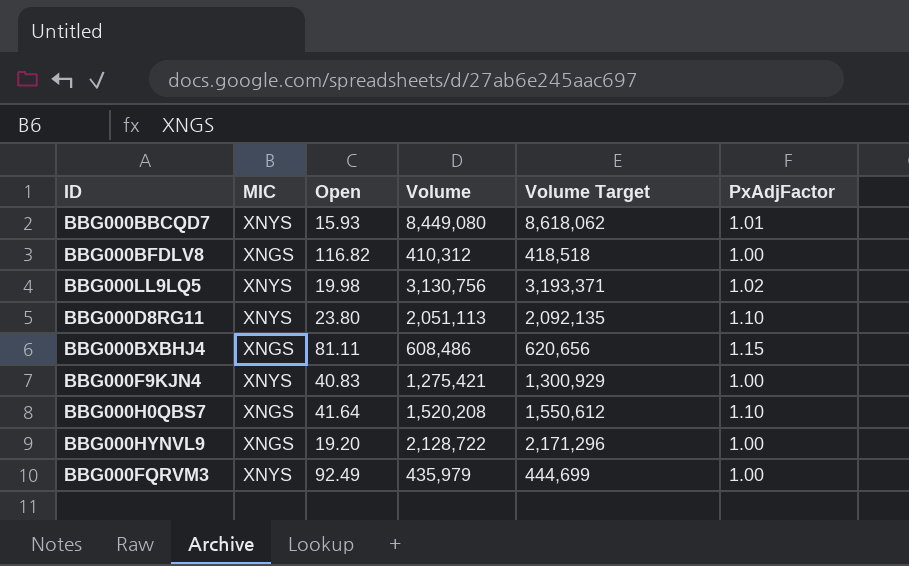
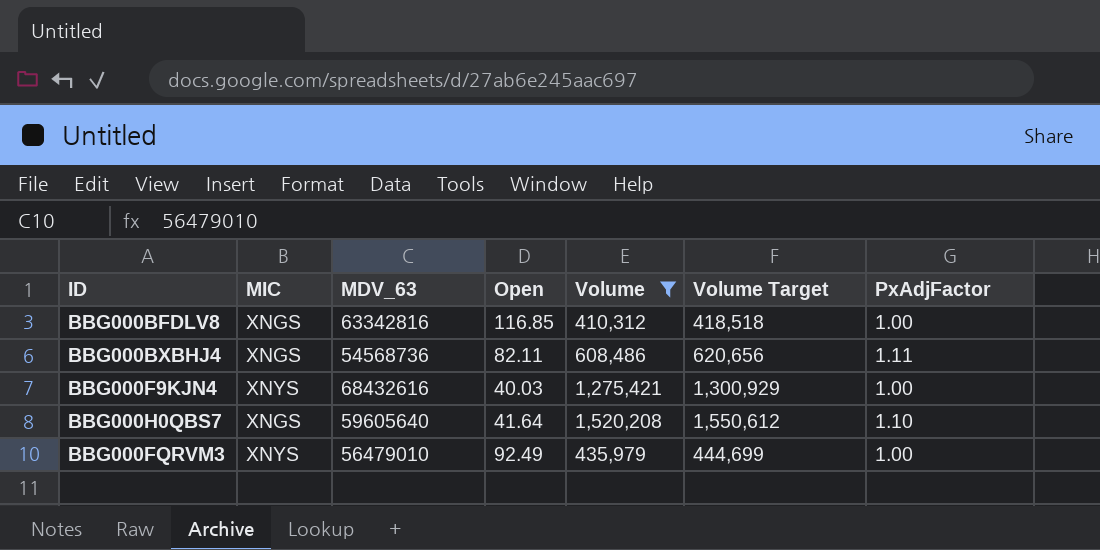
filter: none -> Volume <= 1,520,208
column MDV_63 | position: none -> 3
BBG000BFDLV8 | Open: 116.82 -> 116.85
BBG000BXBHJ4 | Open: 81.11 -> 82.11
BBG000BXBHJ4 | PxAdjFactor: 1.15 -> 1.11
BBG000F9KJN4 | Open: 40.83 -> 40.03

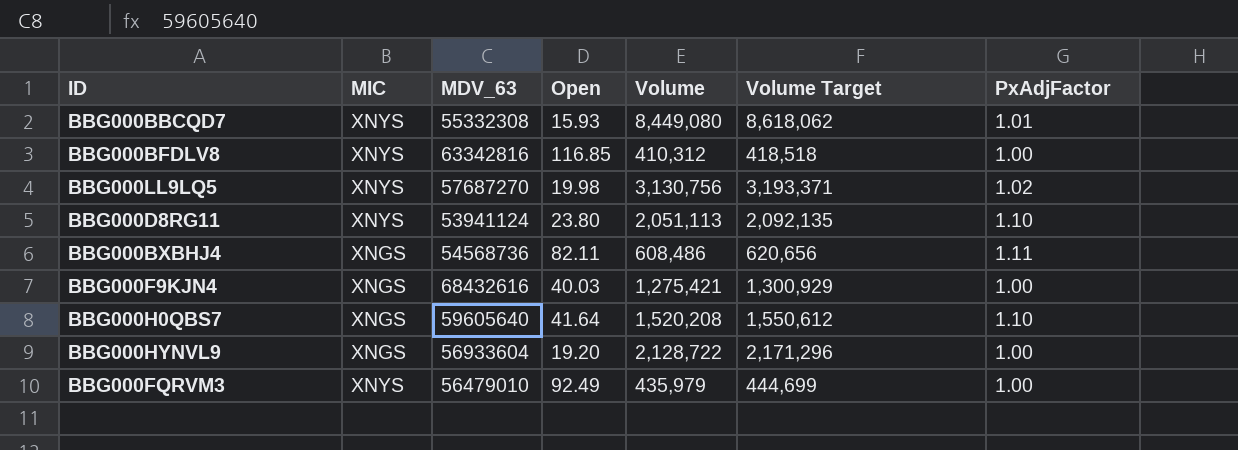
filter: Volume <= 1,520,208 -> none
BBG000BFDLV8 | MIC: XNGS -> XNYS
BBG000F9KJN4 | MIC: XNYS -> XNGS

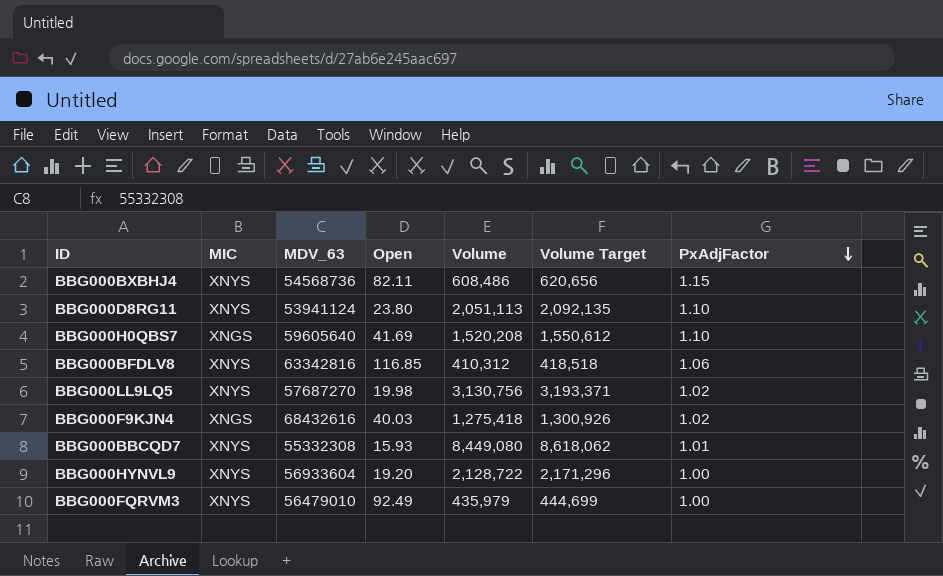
row order: none -> PxAdjFactor descending
BBG000BXBHJ4 | MIC: XNGS -> XNYS
BBG000BXBHJ4 | PxAdjFactor: 1.11 -> 1.15
BBG000H0QBS7 | Open: 41.64 -> 41.69
BBG000BFDLV8 | PxAdjFactor: 1.00 -> 1.06
BBG000F9KJN4 | Volume: 1,275,421 -> 1,275,418
BBG000F9KJN4 | Volume Target: 1,300,929 -> 1,300,926
BBG000F9KJN4 | PxAdjFactor: 1.00 -> 1.02
BBG000HYNVL9 | MIC: XNGS -> XNYS

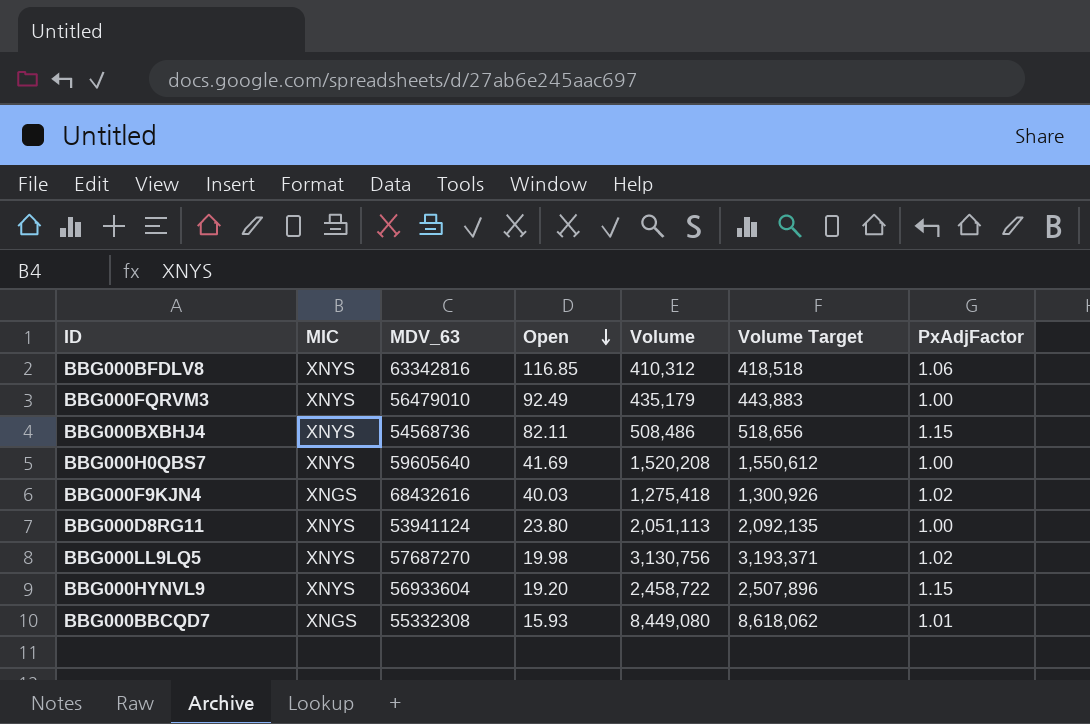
row order: PxAdjFactor descending -> Open descending
BBG000FQRVM3 | Volume: 435,979 -> 435,179
BBG000FQRVM3 | Volume Target: 444,699 -> 443,883
BBG000BXBHJ4 | Volume: 608,486 -> 508,486
BBG000BXBHJ4 | Volume Target: 620,656 -> 518,656
BBG000H0QBS7 | MIC: XNGS -> XNYS
BBG000H0QBS7 | PxAdjFactor: 1.10 -> 1.00
BBG000D8RG11 | PxAdjFactor: 1.10 -> 1.00
BBG000HYNVL9 | Volume: 2,128,722 -> 2,458,722
BBG000HYNVL9 | Volume Target: 2,171,296 -> 2,507,896
BBG000HYNVL9 | PxAdjFactor: 1.00 -> 1.15
BBG000BBCQD7 | MIC: XNYS -> XNGS

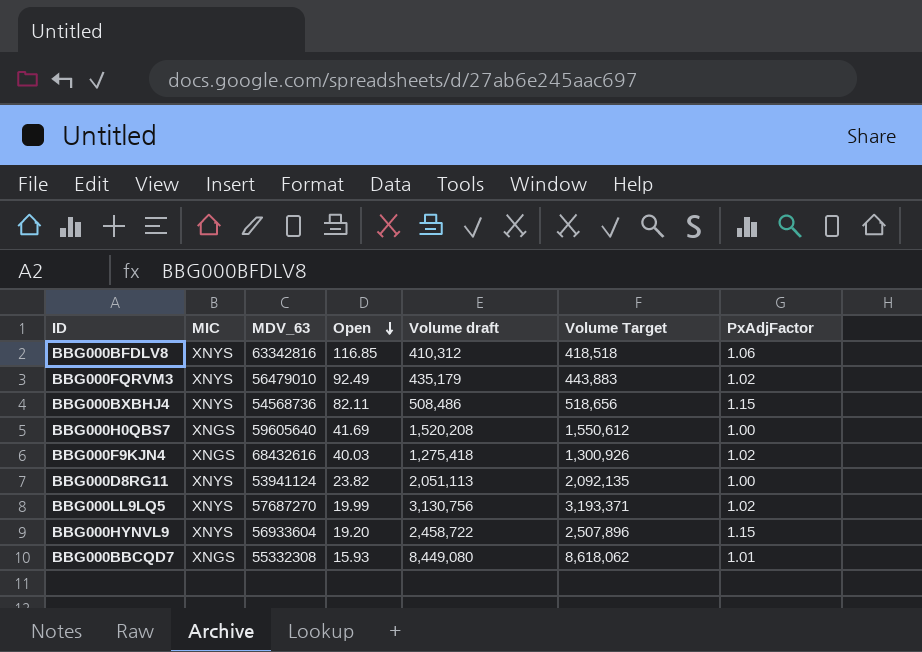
column name: Volume -> Volume draft
BBG000FQRVM3 | PxAdjFactor: 1.00 -> 1.02
BBG000H0QBS7 | MIC: XNYS -> XNGS
BBG000D8RG11 | Open: 23.80 -> 23.82
BBG000LL9LQ5 | Open: 19.98 -> 19.99

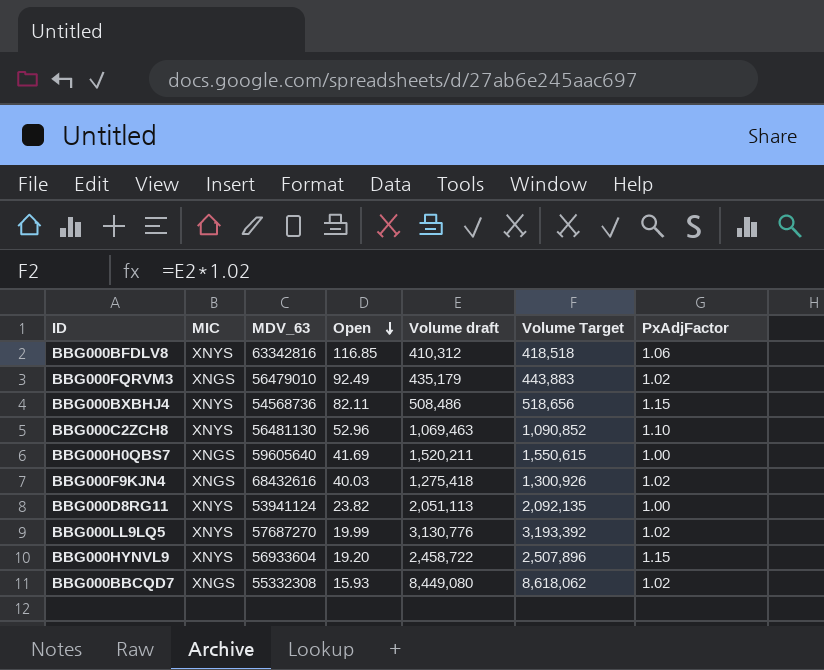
BBG000FQRVM3 | MIC: XNYS -> XNGS
row BBG000C2ZCH8: none -> XNYS | 56481130 | 52.96 | 1,069,463 | 1,090,852 | 1.10
BBG000H0QBS7 | Volume draft: 1,520,208 -> 1,520,211
BBG000H0QBS7 | Volume Target: 1,550,612 -> 1,550,615
BBG000LL9LQ5 | Volume draft: 3,130,756 -> 3,130,776
BBG000LL9LQ5 | Volume Target: 3,193,371 -> 3,193,392
BBG000BBCQD7 | PxAdjFactor: 1.01 -> 1.02

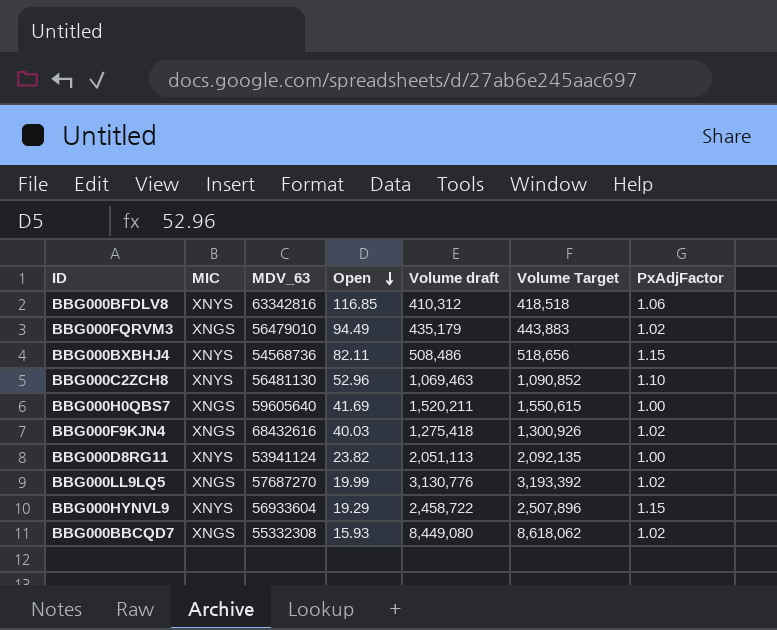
BBG000FQRVM3 | Open: 92.49 -> 94.49
BBG000LL9LQ5 | MIC: XNYS -> XNGS
BBG000HYNVL9 | Open: 19.20 -> 19.29

